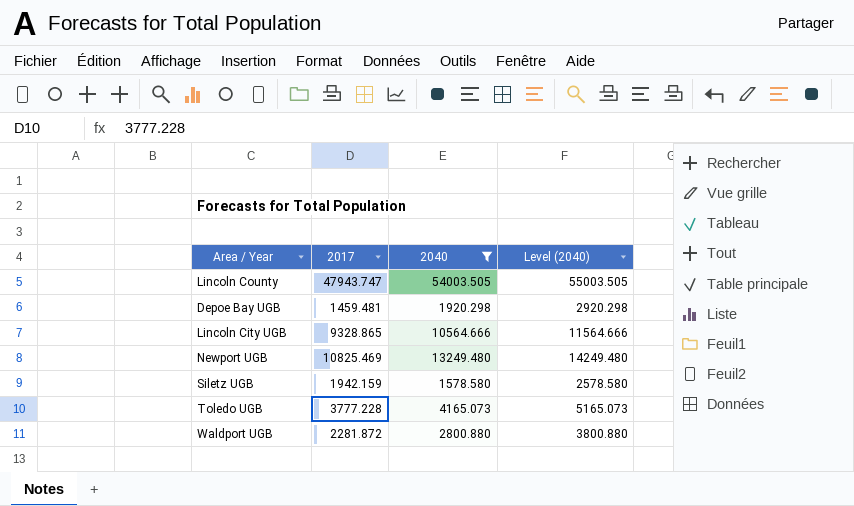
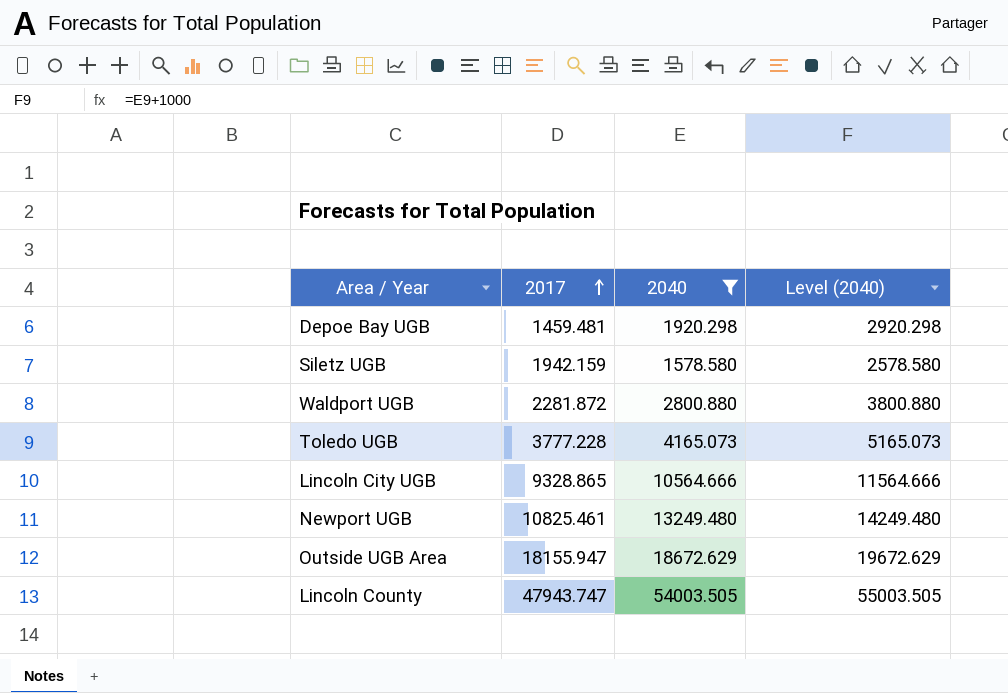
row order: none -> 2017 ascending
Newport UGB | 2017: 10825.469 -> 10825.461
row Outside UGB Area: none -> 18155.947 | 18672.629 | 19672.629

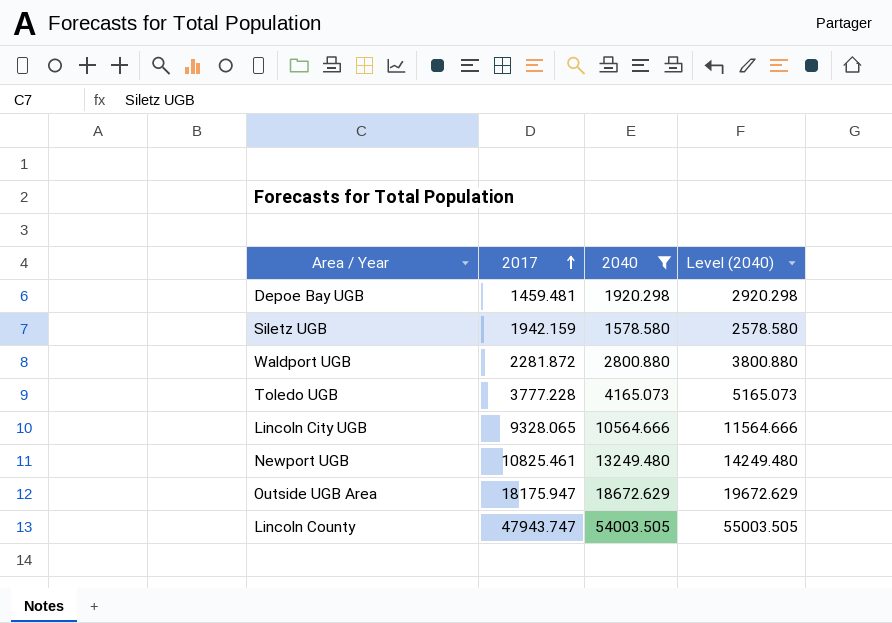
Lincoln City UGB | 2017: 9328.865 -> 9328.065
Outside UGB Area | 2017: 18155.947 -> 18175.947

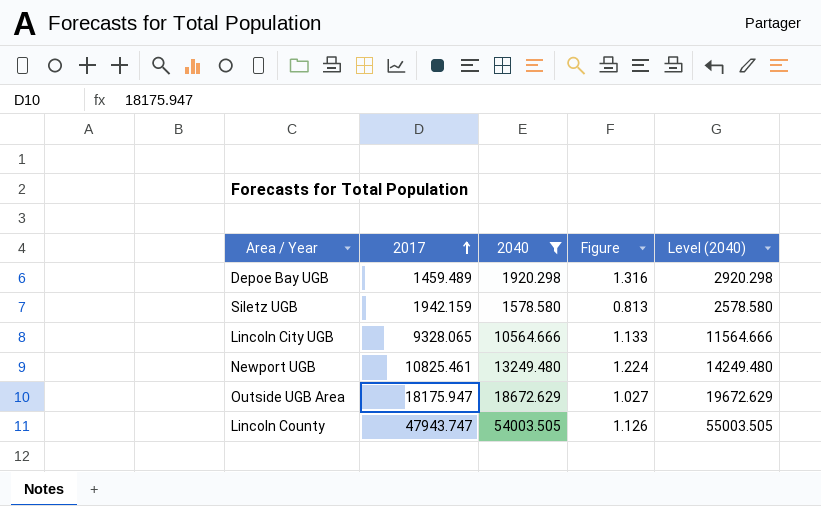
column Figure | formula: none -> [2040] / [2017]
row Waldport UGB: 2281.872 | 2800.880 | 3800.880 -> none
row Toledo UGB: 3777.228 | 4165.073 | 5165.073 -> none
Depoe Bay UGB | 2017: 1459.481 -> 1459.489

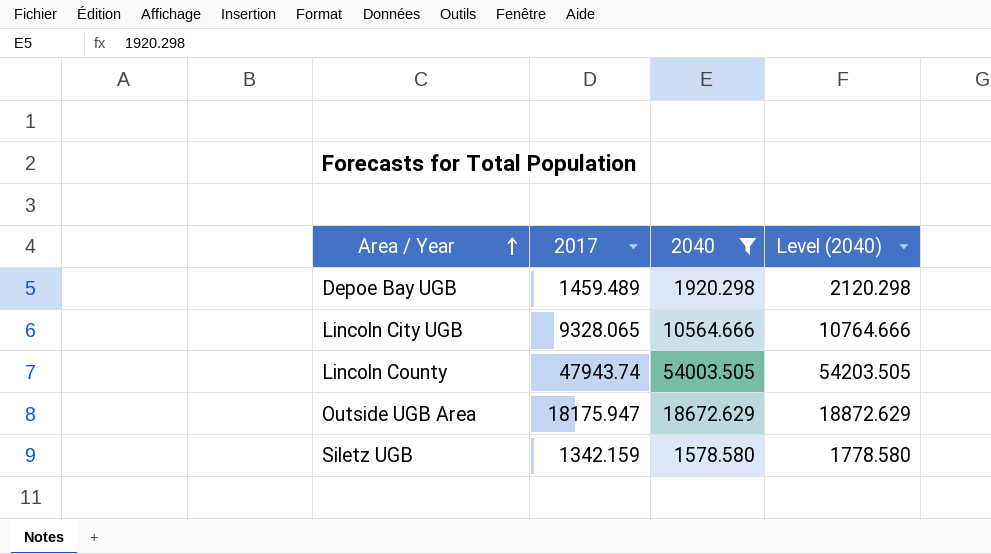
row order: 2017 ascending -> Area / Year ascending
column Figure | formula: [2040] / [2017] -> none
column Level (2040) | formula: [2040] + 1000 -> [2040] + 200
row Newport UGB: 10825.461 | 13249.480 | 1.224 | 14249.480 -> none
Lincoln County | 2017: 47943.747 -> 47943.74
Siletz UGB | 2017: 1942.159 -> 1342.159

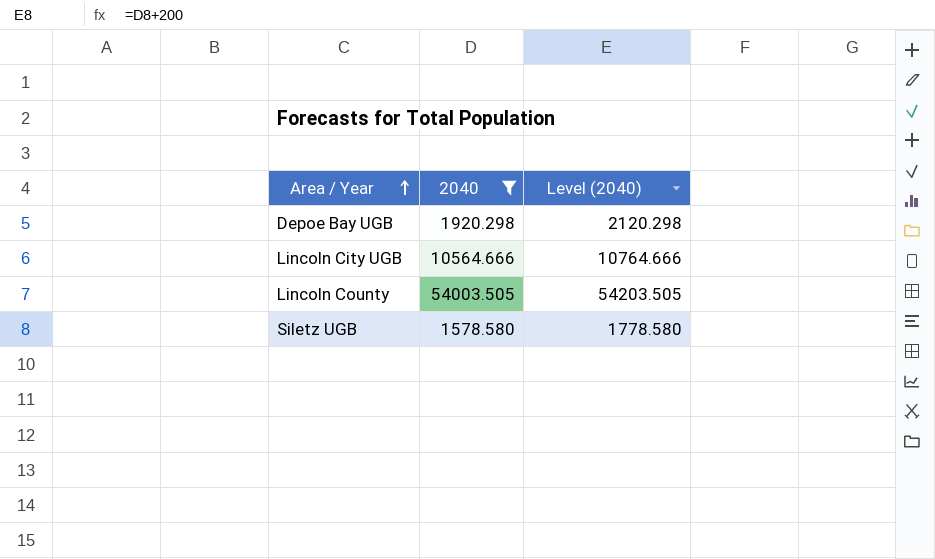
column 2017 | position: 2 -> none
row Outside UGB Area: 18175.947 | 18672.629 | 18872.629 -> none

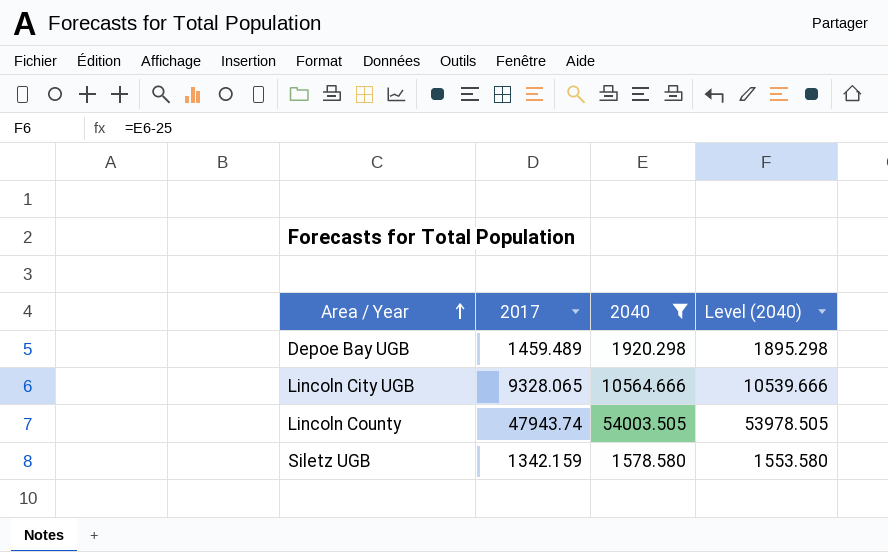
column 2017 | position: none -> 2
column Level (2040) | formula: [2040] + 200 -> [2040] - 25

